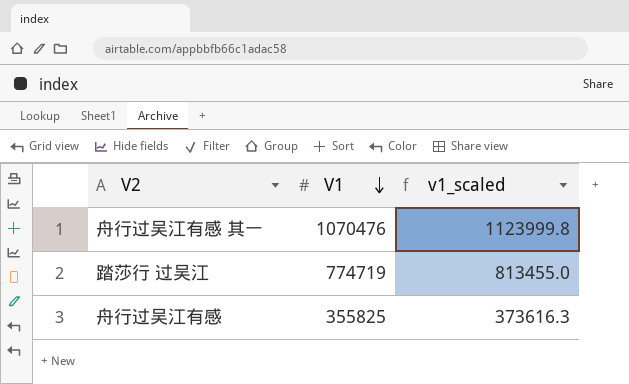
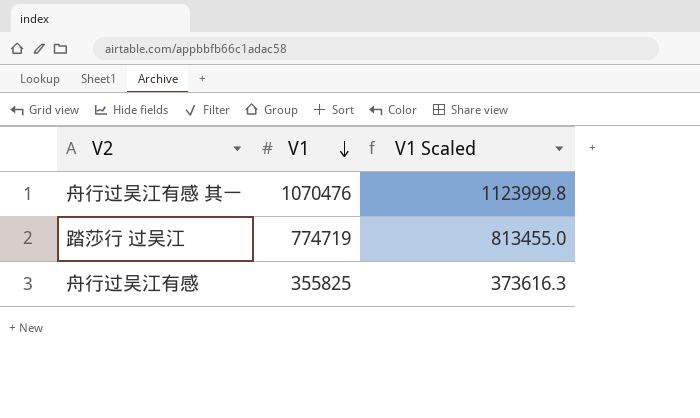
column name: v1_scaled -> V1 Scaled

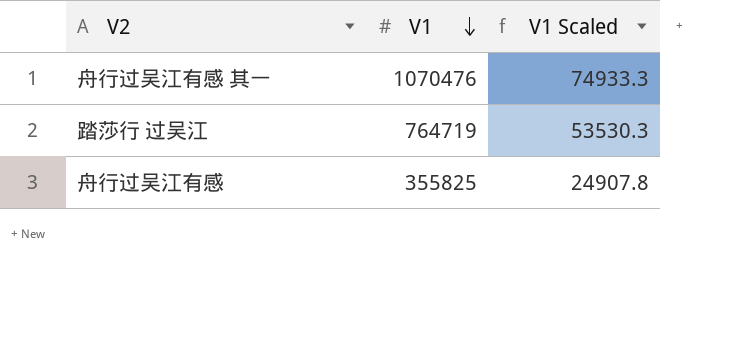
column V1 Scaled | formula: [V1] * 1.05 -> [V1] * 0.07
踏莎行 过吴江 | V1: 774719 -> 764719

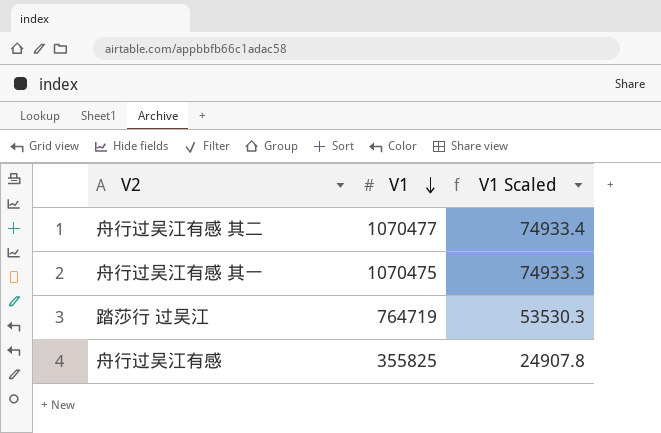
row 舟行过吴江有感 其二: none -> 1070477 | 74933.4
舟行过吴江有感 其一 | V1: 1070476 -> 1070475

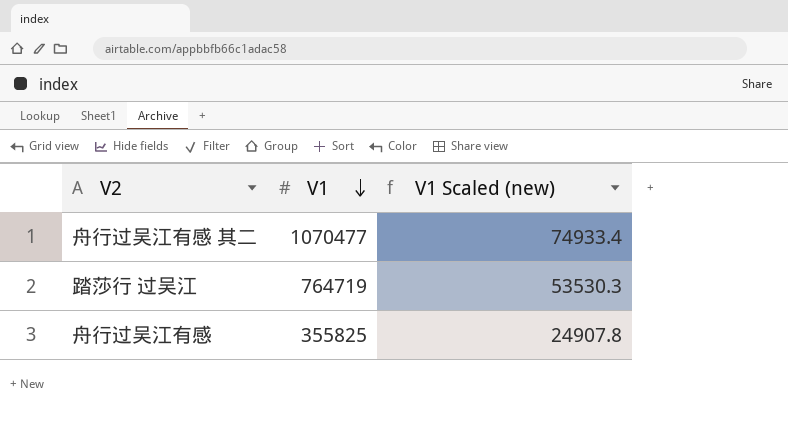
column name: V1 Scaled -> V1 Scaled (new)
row 舟行过吴江有感 其一: 1070475 | 74933.3 -> none

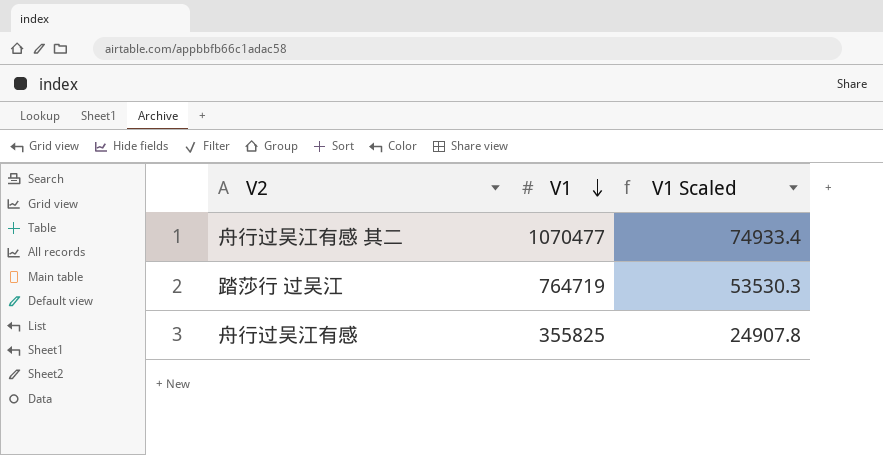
column name: V1 Scaled (new) -> V1 Scaled

